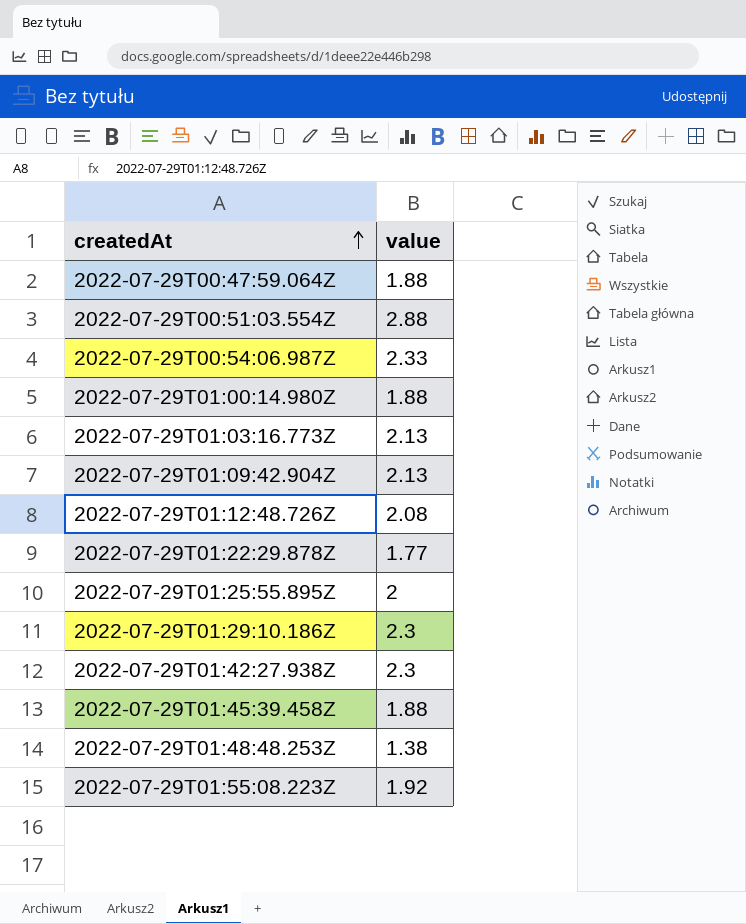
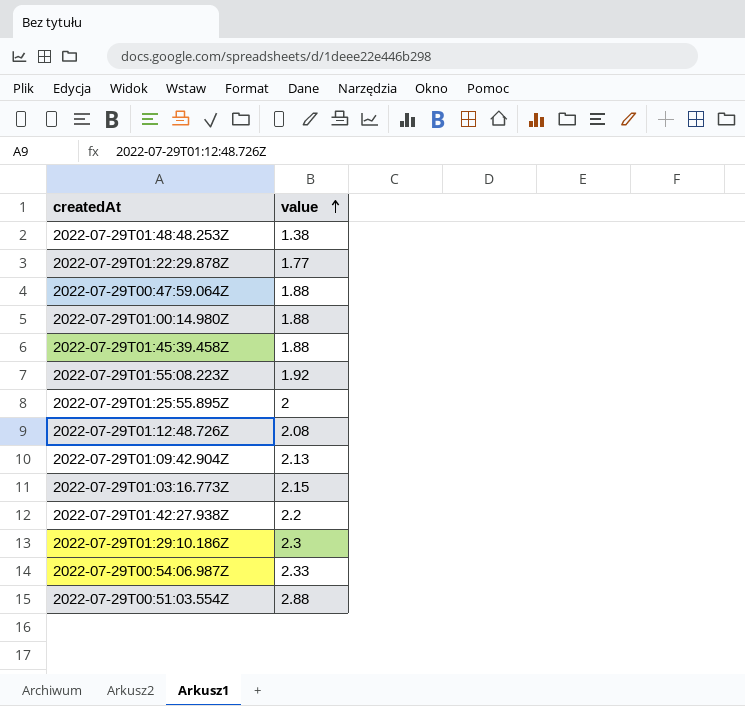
row order: createdAt ascending -> value ascending
2022-07-29T01:03:16.773Z | value: 2.13 -> 2.15
2022-07-29T01:42:27.938Z | value: 2.3 -> 2.2

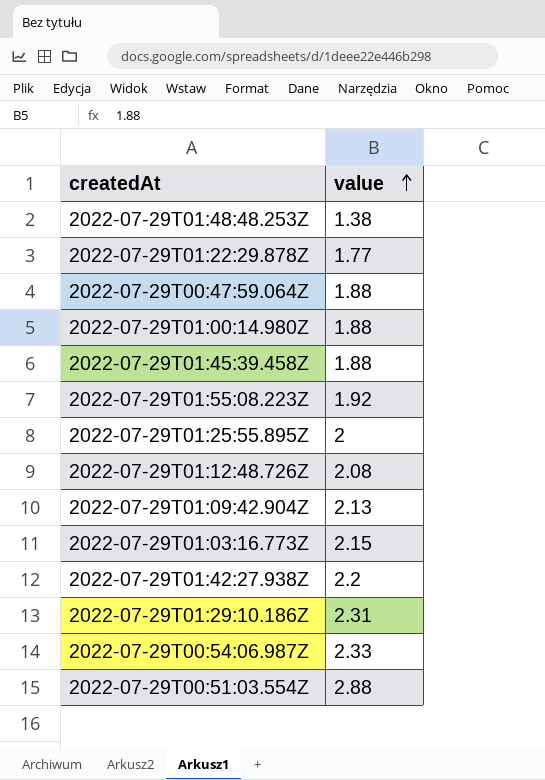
2022-07-29T01:29:10.186Z | value: 2.3 -> 2.31

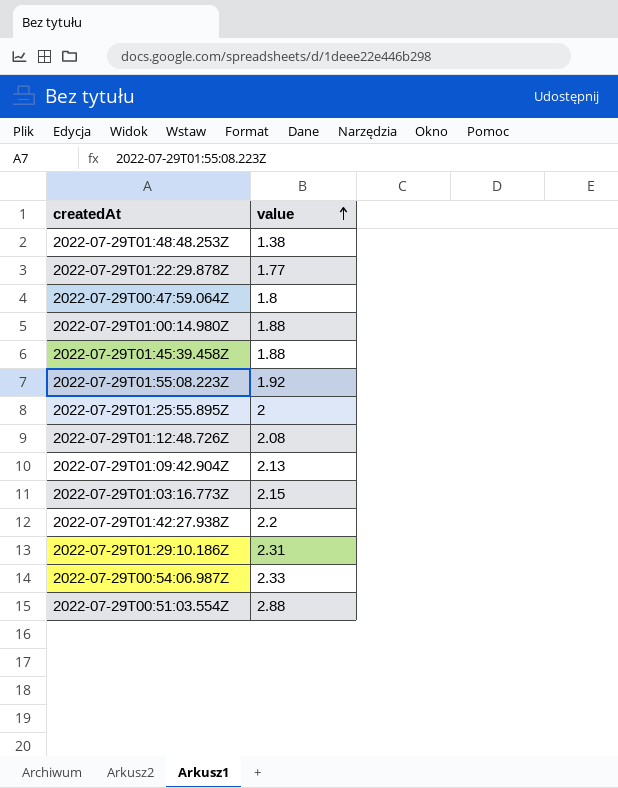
2022-07-29T00:47:59.064Z | value: 1.88 -> 1.8

